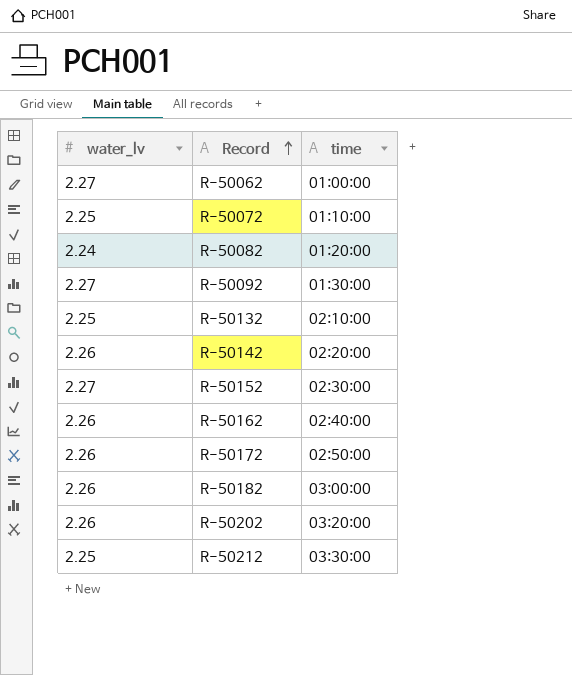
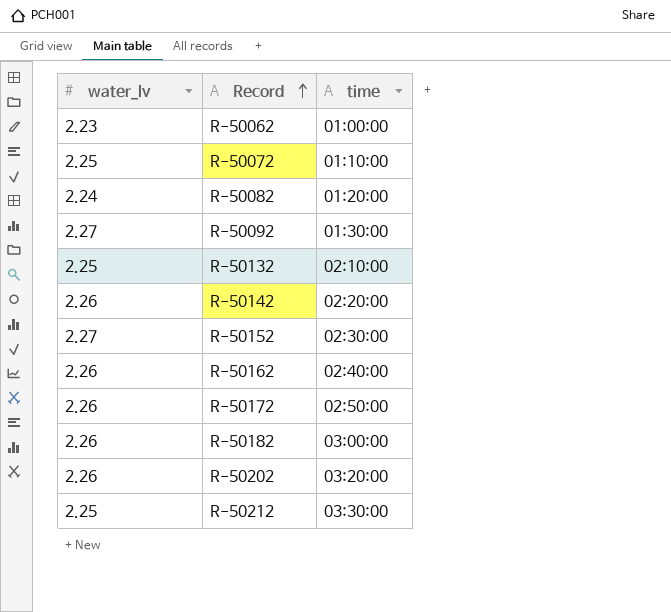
R-50062 | water_lv: 2.27 -> 2.23

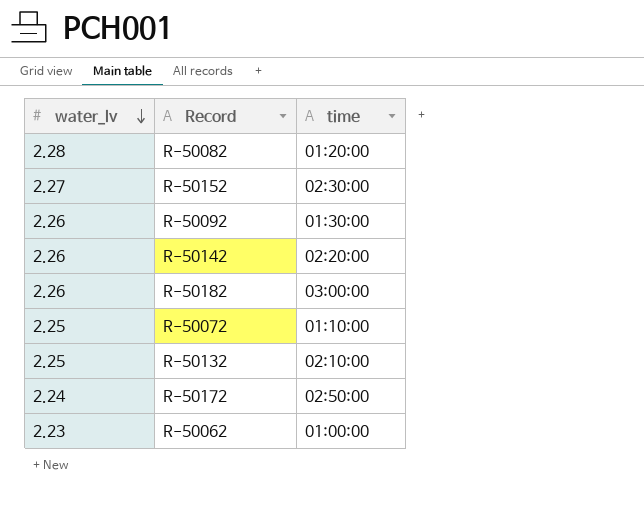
row order: Record ascending -> water_lv descending
row R-50162: 2.26 | 02:40:00 -> none
row R-50202: 2.26 | 03:20:00 -> none
row R-50212: 2.25 | 03:30:00 -> none
R-50082 | water_lv: 2.24 -> 2.28
R-50092 | water_lv: 2.27 -> 2.26
R-50172 | water_lv: 2.26 -> 2.24

